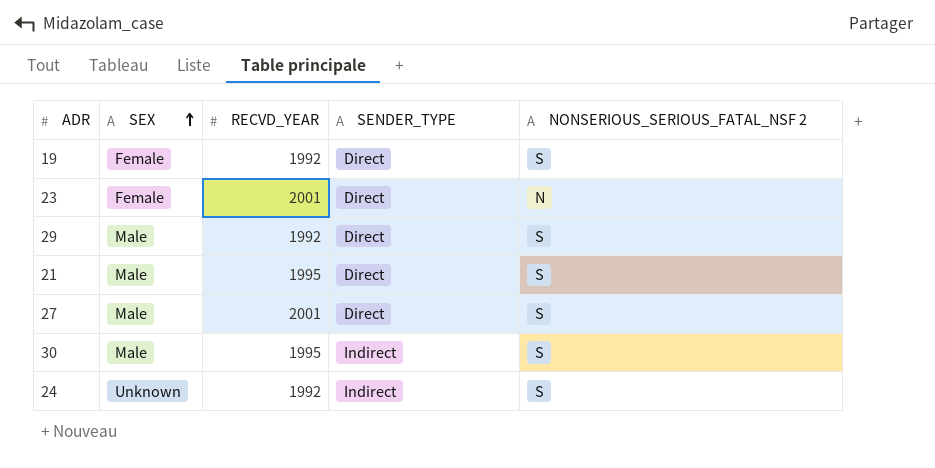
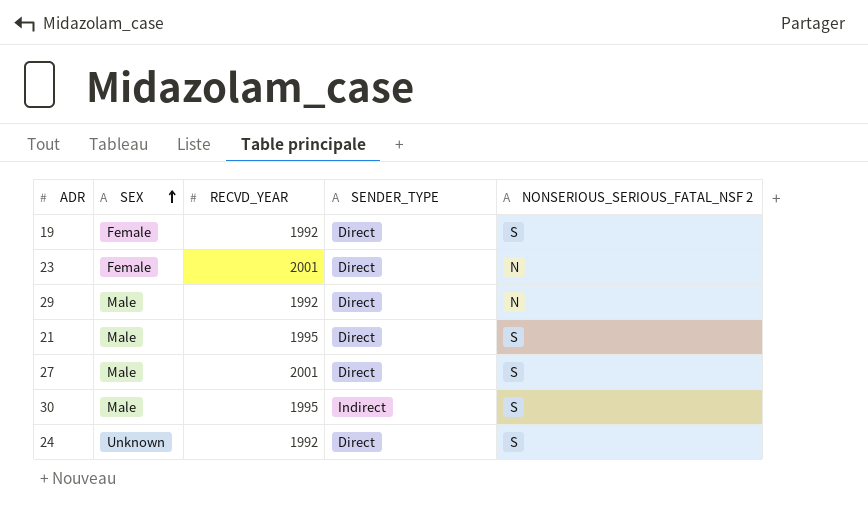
29 | NONSERIOUS_SERIOUS_FATAL_NSF 2: S -> N
24 | SENDER_TYPE: Indirect -> Direct

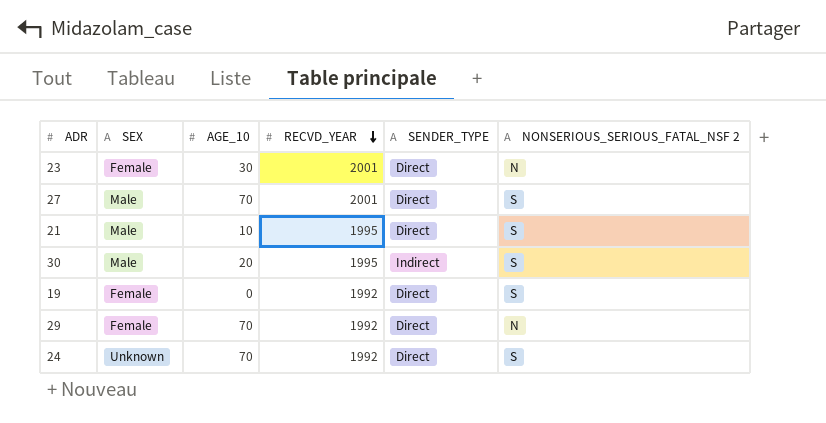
row order: SEX ascending -> RECVD_YEAR descending
column AGE_10 | position: none -> 3
29 | SEX: Male -> Female

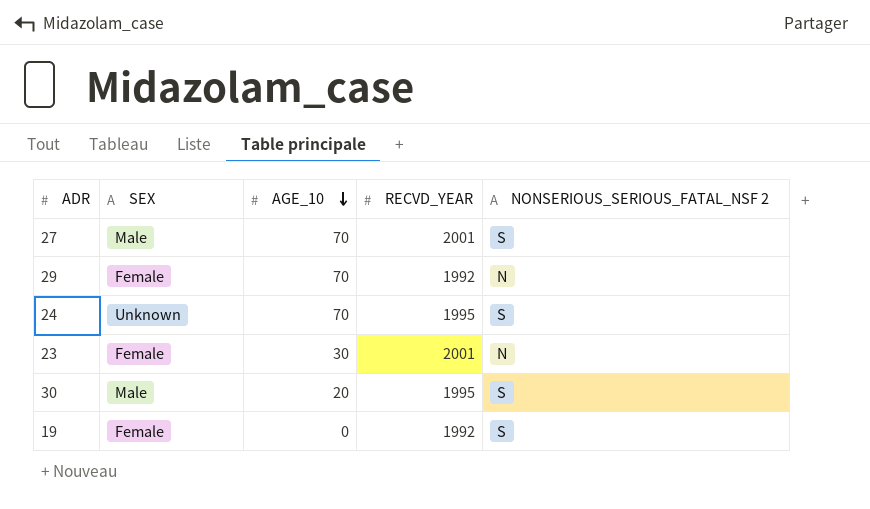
row order: RECVD_YEAR descending -> AGE_10 descending
column SENDER_TYPE | position: 5 -> none
row 21: Male | 10 | 1995 | Direct | S -> none
24 | RECVD_YEAR: 1992 -> 1995

